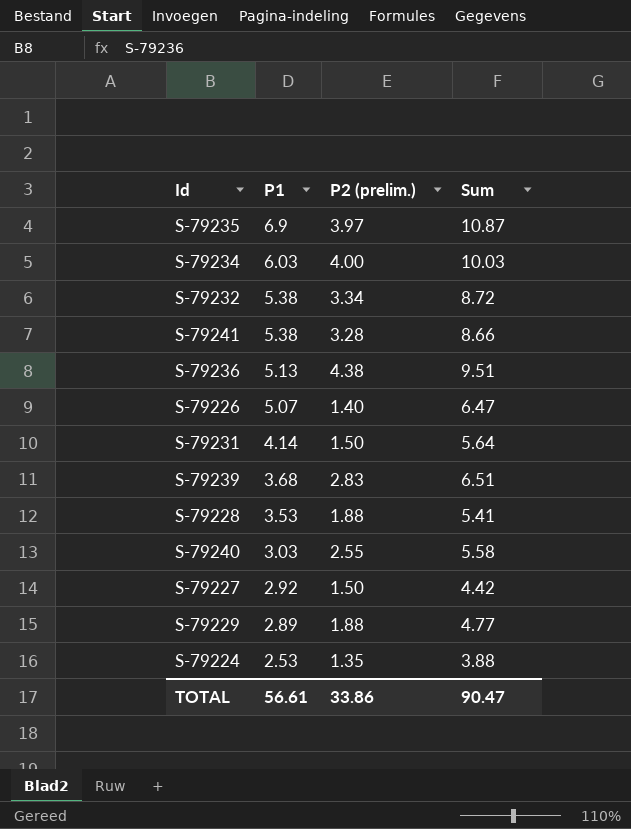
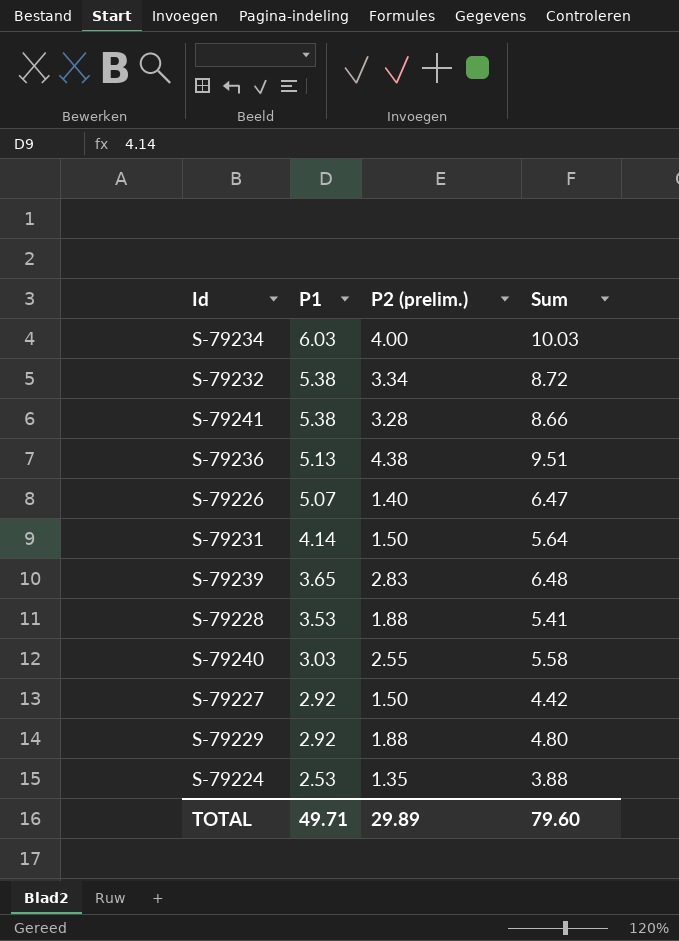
row S-79235: 6.9 | 3.97 | 10.87 -> none
S-79239 | P1: 3.68 -> 3.65
S-79239 | Sum: 6.51 -> 6.48
S-79229 | P1: 2.89 -> 2.92
S-79229 | Sum: 4.77 -> 4.80
TOTAL | P1: 56.61 -> 49.71
TOTAL | P2 (prelim.): 33.86 -> 29.89
TOTAL | Sum: 90.47 -> 79.60

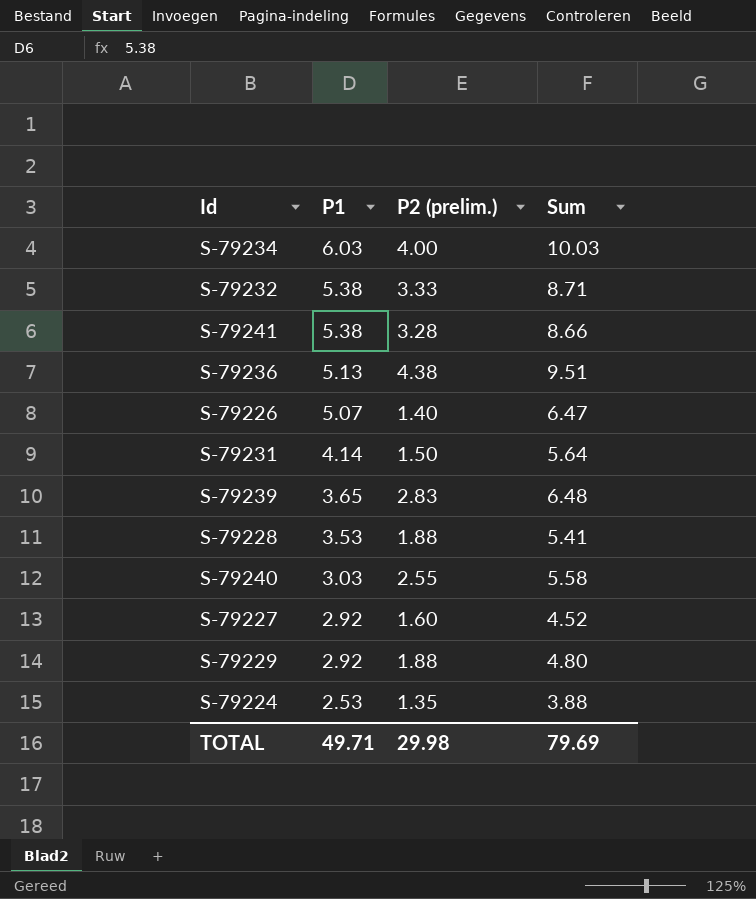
S-79232 | P2 (prelim.): 3.34 -> 3.33
S-79232 | Sum: 8.72 -> 8.71
S-79227 | P2 (prelim.): 1.50 -> 1.60
S-79227 | Sum: 4.42 -> 4.52
TOTAL | P2 (prelim.): 29.89 -> 29.98
TOTAL | Sum: 79.60 -> 79.69

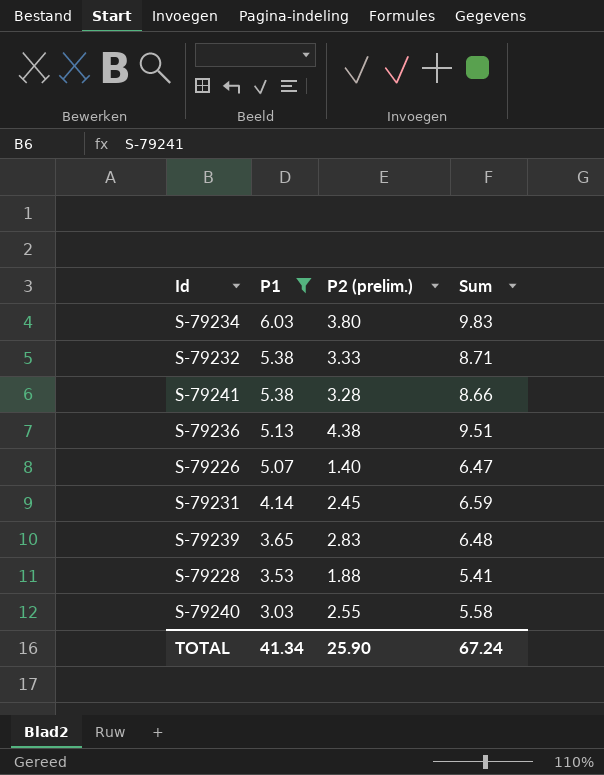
filter: none -> P1 >= 3.03
S-79234 | P2 (prelim.): 4.00 -> 3.80
S-79234 | Sum: 10.03 -> 9.83
S-79231 | P2 (prelim.): 1.50 -> 2.45
S-79231 | Sum: 5.64 -> 6.59
TOTAL | P1: 49.71 -> 41.34
TOTAL | P2 (prelim.): 29.98 -> 25.90
TOTAL | Sum: 79.69 -> 67.24

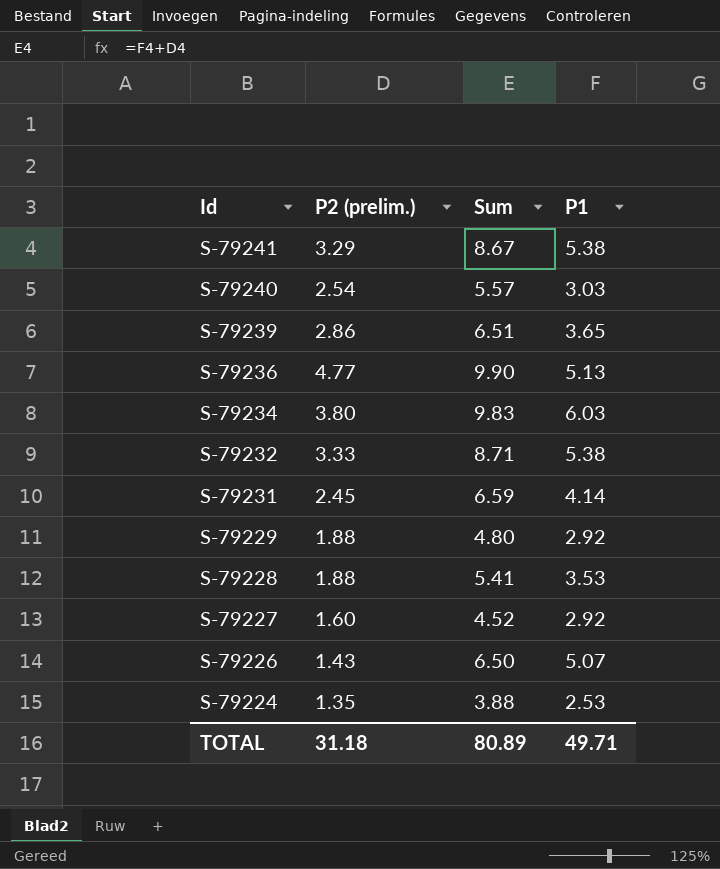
filter: P1 >= 3.03 -> none
row order: P1 descending -> Id descending
column P1 | position: 2 -> 4
S-79241 | P2 (prelim.): 3.28 -> 3.29
S-79241 | Sum: 8.66 -> 8.67
S-79240 | P2 (prelim.): 2.55 -> 2.54
S-79240 | Sum: 5.58 -> 5.57
S-79239 | P2 (prelim.): 2.83 -> 2.86
S-79239 | Sum: 6.48 -> 6.51
S-79236 | P2 (prelim.): 4.38 -> 4.77
S-79236 | Sum: 9.51 -> 9.90
S-79226 | P2 (prelim.): 1.40 -> 1.43
S-79226 | Sum: 6.47 -> 6.50
TOTAL | P2 (prelim.): 25.90 -> 31.18
TOTAL | Sum: 67.24 -> 80.89
TOTAL | P1: 41.34 -> 49.71

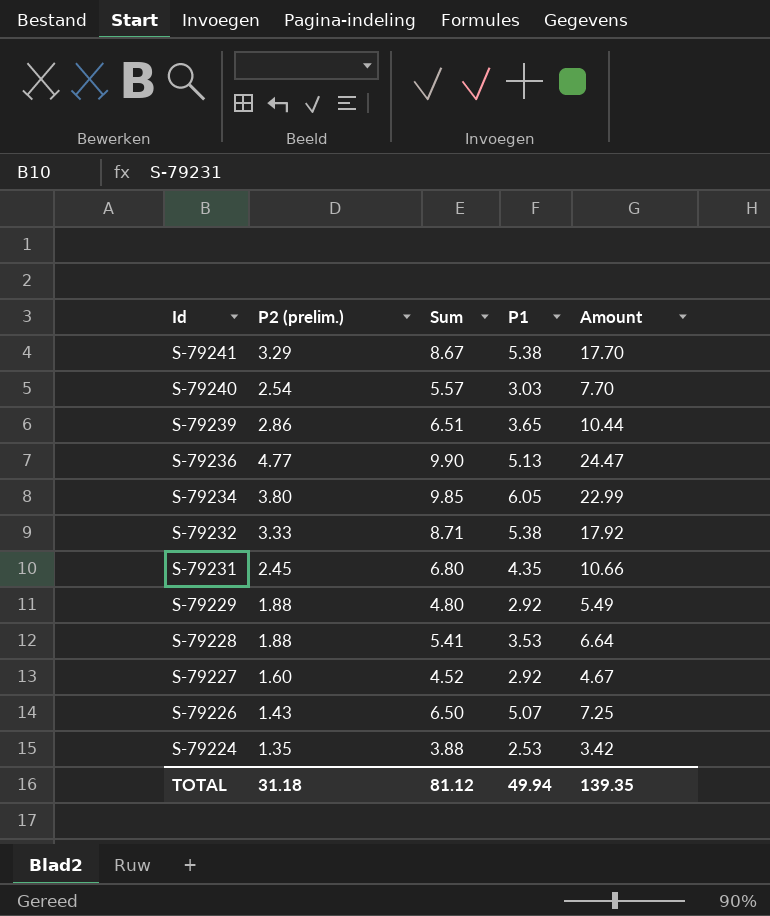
column Amount | formula: none -> [P2 (prelim.)] * [P1]
S-79234 | Sum: 9.83 -> 9.85
S-79234 | P1: 6.03 -> 6.05
S-79231 | Sum: 6.59 -> 6.80
S-79231 | P1: 4.14 -> 4.35
TOTAL | Sum: 80.89 -> 81.12
TOTAL | P1: 49.71 -> 49.94

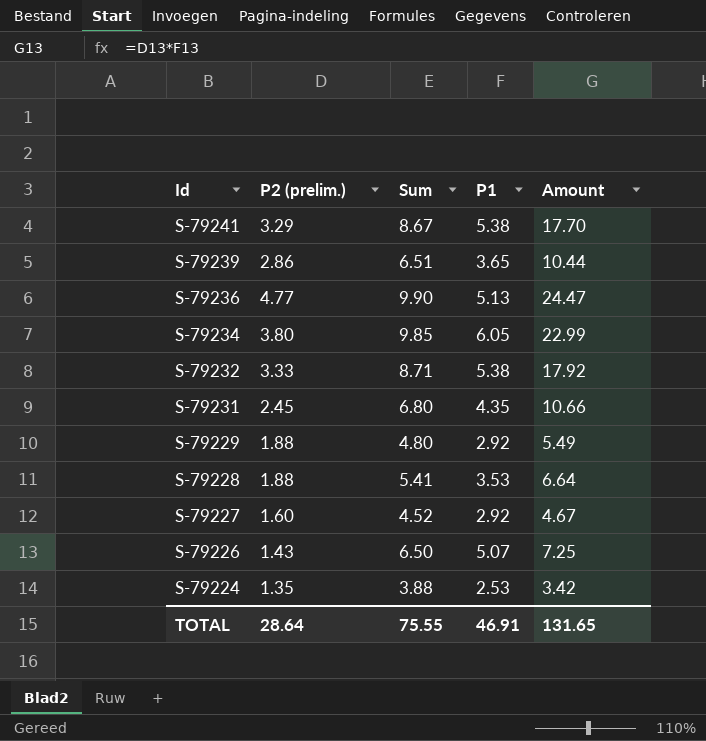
row S-79240: 2.54 | 5.57 | 3.03 | 7.70 -> none
TOTAL | P2 (prelim.): 31.18 -> 28.64
TOTAL | Sum: 81.12 -> 75.55
TOTAL | P1: 49.94 -> 46.91
TOTAL | Amount: 139.35 -> 131.65

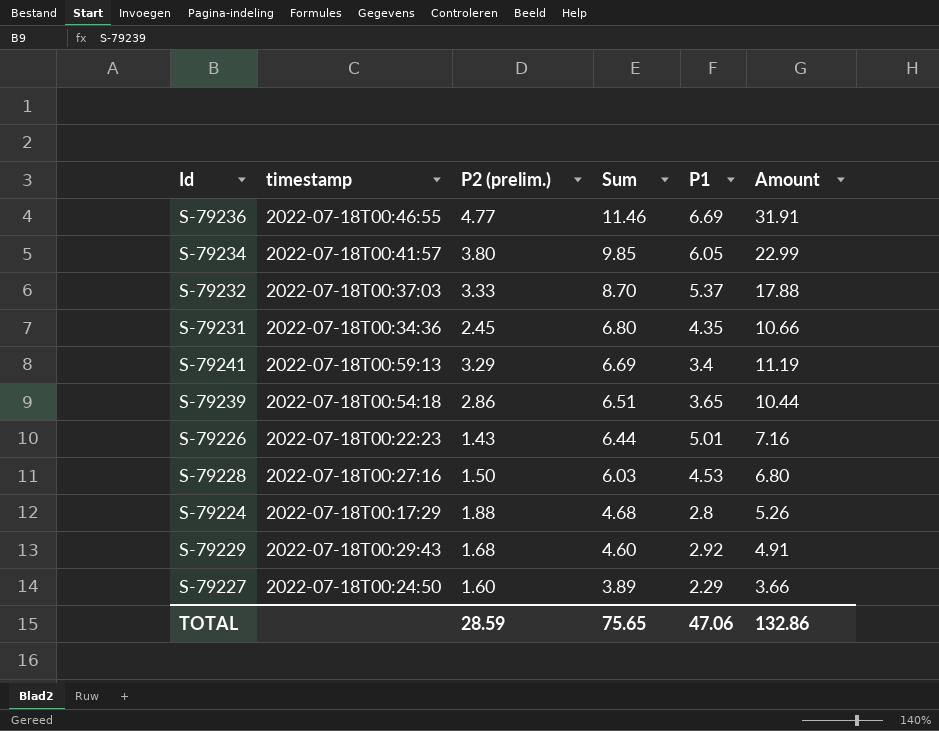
row order: Id descending -> Sum descending
column timestamp | position: none -> 2
S-79236 | Sum: 9.90 -> 11.46
S-79236 | P1: 5.13 -> 6.69
S-79236 | Amount: 24.47 -> 31.91
S-79232 | Sum: 8.71 -> 8.70
S-79232 | P1: 5.38 -> 5.37
S-79232 | Amount: 17.92 -> 17.88
S-79241 | Sum: 8.67 -> 6.69
S-79241 | P1: 5.38 -> 3.4
S-79241 | Amount: 17.70 -> 11.19
S-79226 | Sum: 6.50 -> 6.44
S-79226 | P1: 5.07 -> 5.01
S-79226 | Amount: 7.25 -> 7.16
S-79228 | P2 (prelim.): 1.88 -> 1.50
S-79228 | Sum: 5.41 -> 6.03
S-79228 | P1: 3.53 -> 4.53
S-79228 | Amount: 6.64 -> 6.80
S-79224 | P2 (prelim.): 1.35 -> 1.88
S-79224 | Sum: 3.88 -> 4.68
S-79224 | P1: 2.53 -> 2.8
S-79224 | Amount: 3.42 -> 5.26
S-79229 | P2 (prelim.): 1.88 -> 1.68
S-79229 | Sum: 4.80 -> 4.60
S-79229 | Amount: 5.49 -> 4.91
S-79227 | Sum: 4.52 -> 3.89
S-79227 | P1: 2.92 -> 2.29
S-79227 | Amount: 4.67 -> 3.66
TOTAL | P2 (prelim.): 28.64 -> 28.59
TOTAL | Sum: 75.55 -> 75.65
TOTAL | P1: 46.91 -> 47.06
TOTAL | Amount: 131.65 -> 132.86

